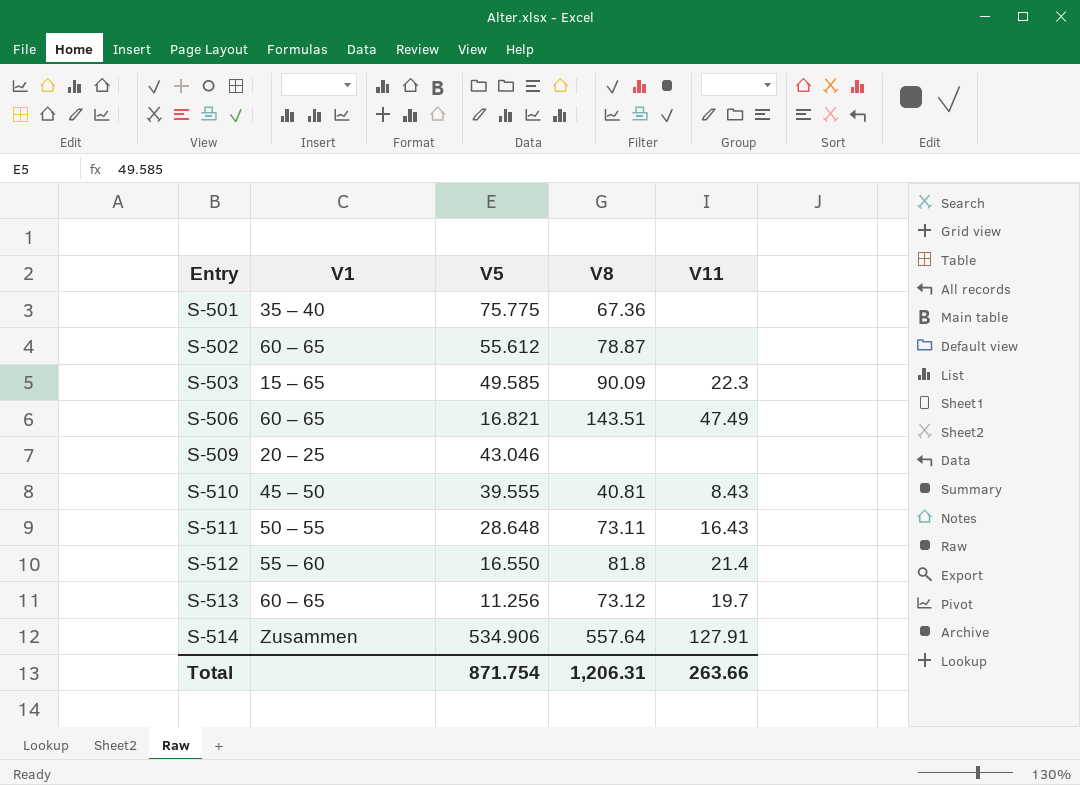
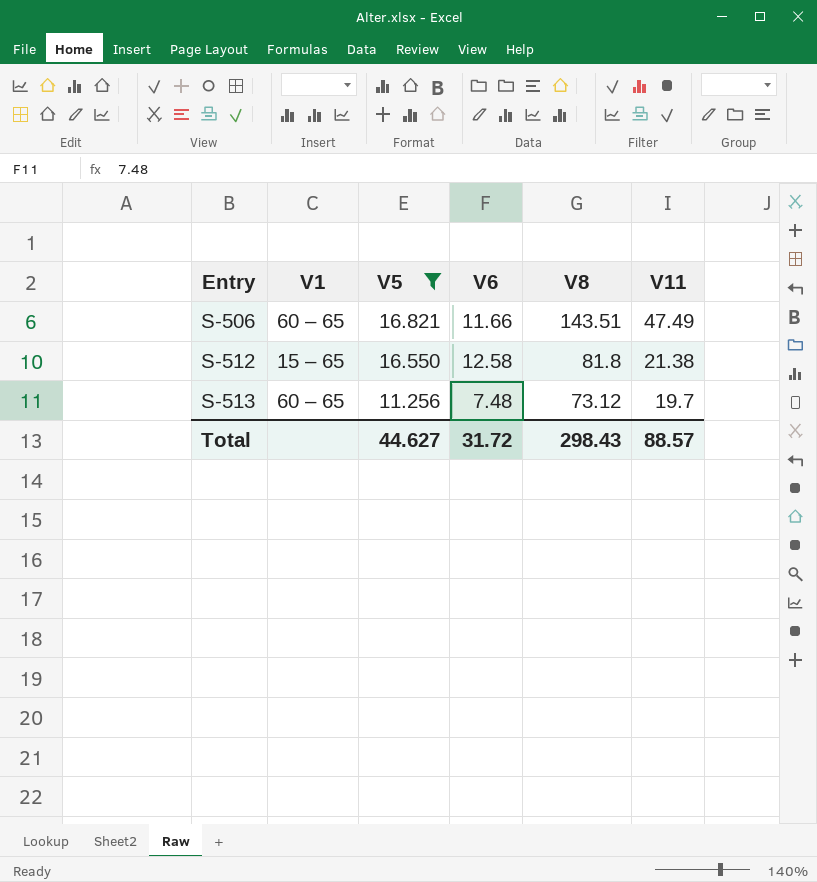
filter: none -> V5 <= 16.821
column V6 | position: none -> 4
S-512 | V1: 55 – 60 -> 15 – 65
S-512 | V11: 21.4 -> 21.38
Total | V5: 871.754 -> 44.627
Total | V8: 1,206.31 -> 298.43
Total | V11: 263.66 -> 88.57

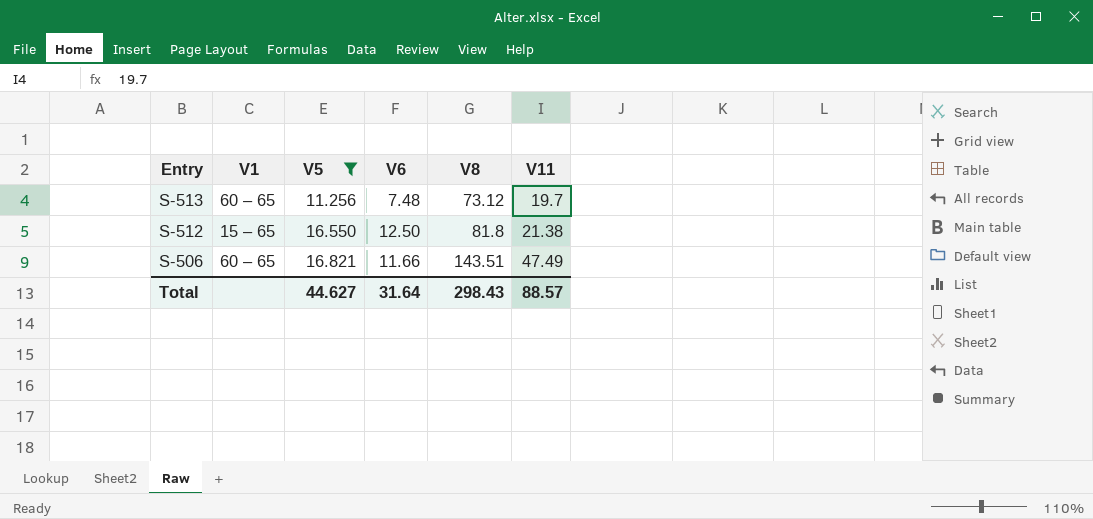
row order: Entry ascending -> Entry descending
S-512 | V6: 12.58 -> 12.50
Total | V6: 31.72 -> 31.64

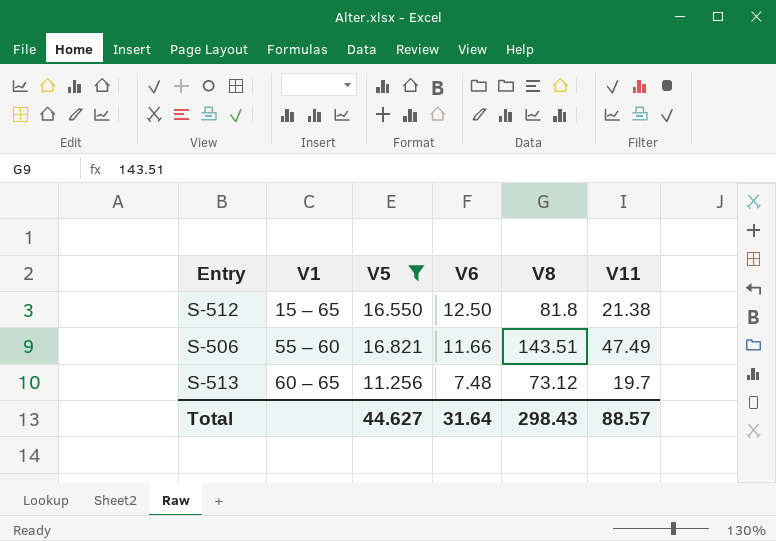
row order: Entry descending -> V1 ascending
S-506 | V1: 60 – 65 -> 55 – 60

